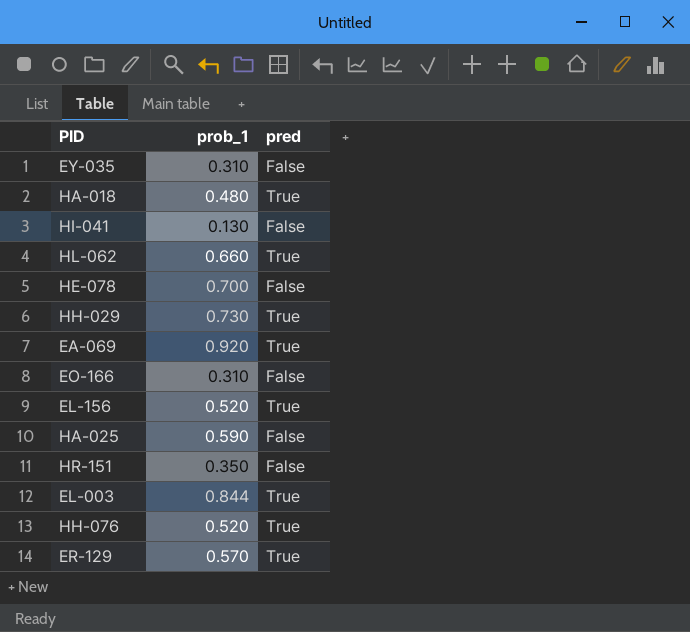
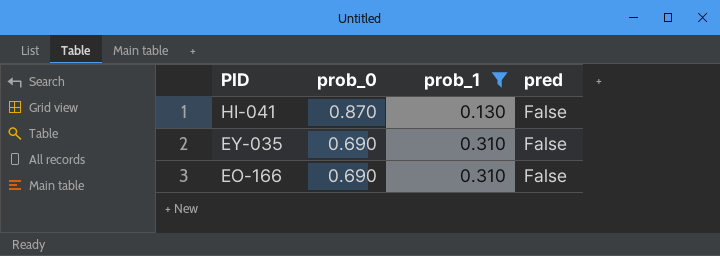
filter: none -> prob_1 <= 0.310
row order: none -> PID descending
column prob_0 | position: none -> 2

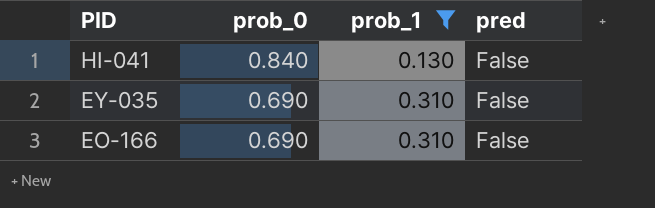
HI-041 | prob_0: 0.870 -> 0.840

